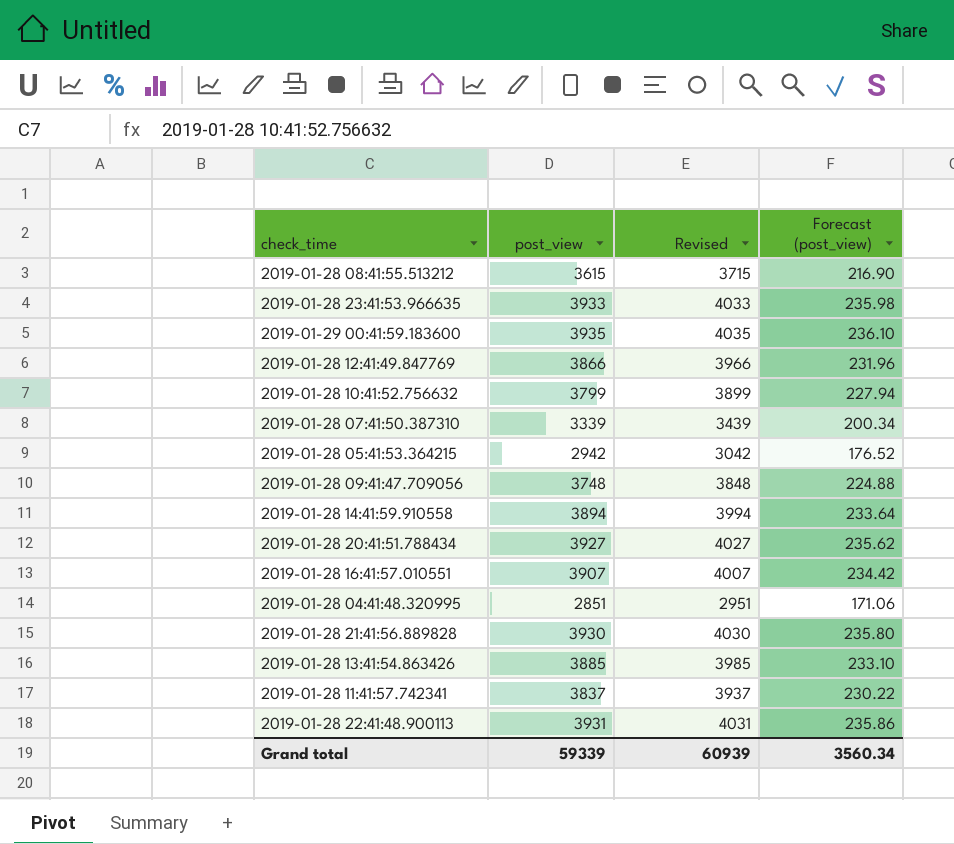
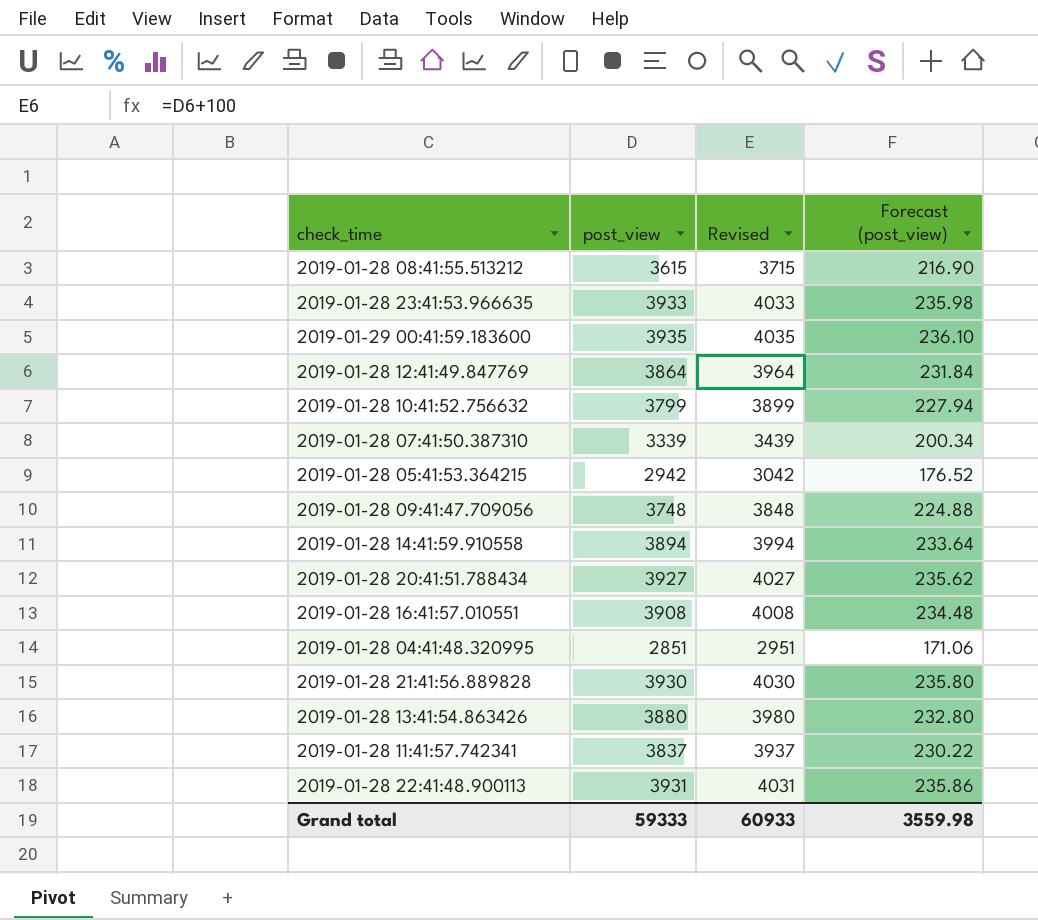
2019-01-28 12:41:49.847769 | post_view: 3866 -> 3864
2019-01-28 12:41:49.847769 | Revised: 3966 -> 3964
2019-01-28 12:41:49.847769 | Forecast (post_view): 231.96 -> 231.84
2019-01-28 16:41:57.010551 | post_view: 3907 -> 3908
2019-01-28 16:41:57.010551 | Revised: 4007 -> 4008
2019-01-28 16:41:57.010551 | Forecast (post_view): 234.42 -> 234.48
2019-01-28 13:41:54.863426 | post_view: 3885 -> 3880
2019-01-28 13:41:54.863426 | Revised: 3985 -> 3980
2019-01-28 13:41:54.863426 | Forecast (post_view): 233.10 -> 232.80
Grand total | post_view: 59339 -> 59333
Grand total | Revised: 60939 -> 60933
Grand total | Forecast (post_view): 3560.34 -> 3559.98

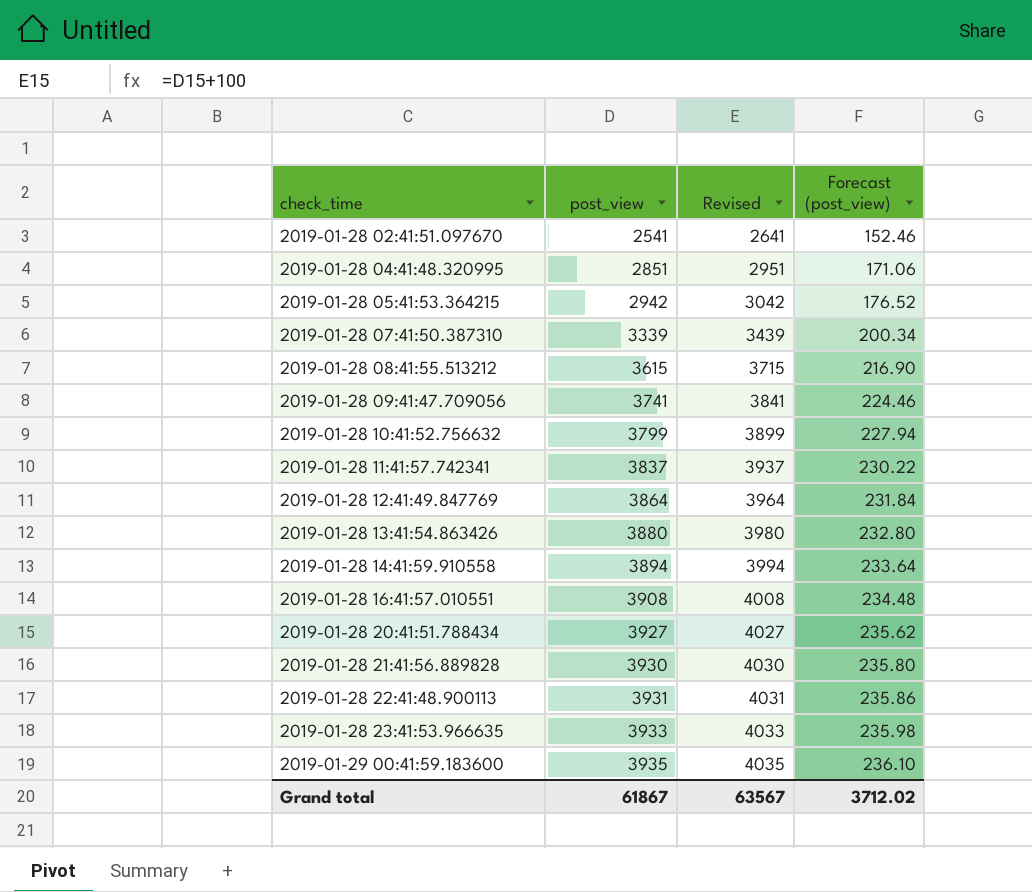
row order: none -> check_time ascending
row 2019-01-28 02:41:51.097670: none -> 2541 | 2641 | 152.46
2019-01-28 09:41:47.709056 | post_view: 3748 -> 3741
2019-01-28 09:41:47.709056 | Revised: 3848 -> 3841
2019-01-28 09:41:47.709056 | Forecast (post_view): 224.88 -> 224.46
Grand total | post_view: 59333 -> 61867
Grand total | Revised: 60933 -> 63567
Grand total | Forecast (post_view): 3559.98 -> 3712.02

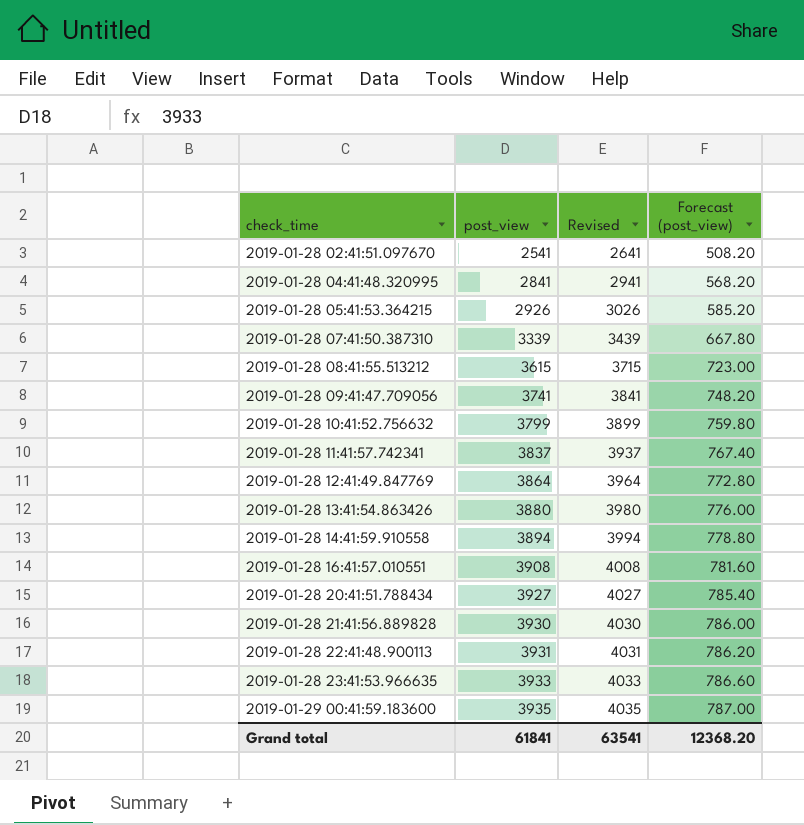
column Forecast (post_view) | formula: [post_view] * 0.06 -> [post_view] * 0.2
2019-01-28 04:41:48.320995 | post_view: 2851 -> 2841
2019-01-28 04:41:48.320995 | Revised: 2951 -> 2941
2019-01-28 05:41:53.364215 | post_view: 2942 -> 2926
2019-01-28 05:41:53.364215 | Revised: 3042 -> 3026
Grand total | post_view: 61867 -> 61841
Grand total | Revised: 63567 -> 63541
Grand total | Forecast (post_view): 3712.02 -> 12368.20

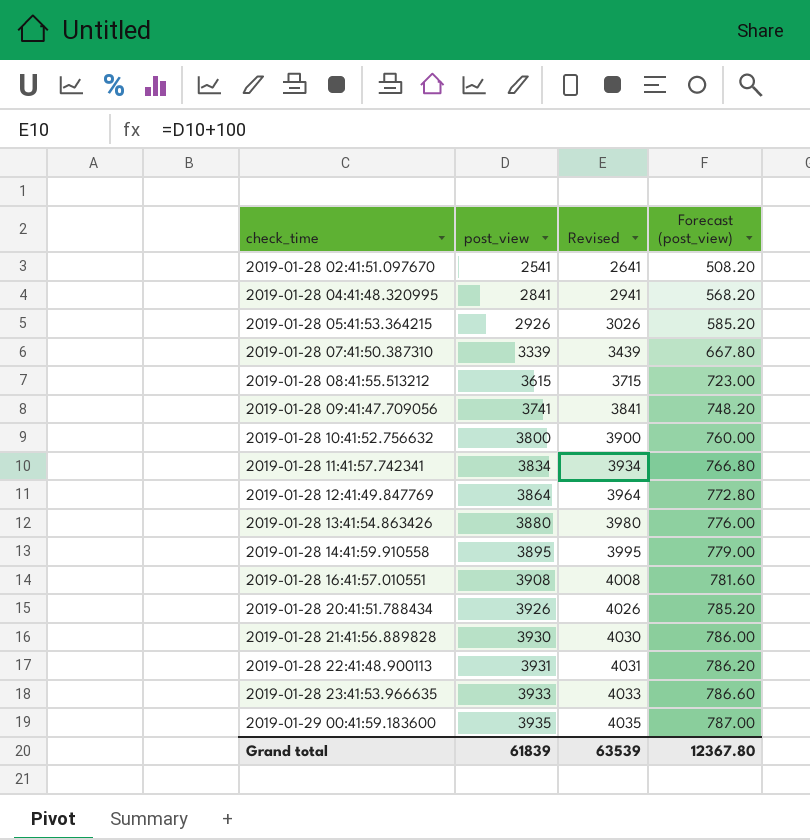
2019-01-28 10:41:52.756632 | post_view: 3799 -> 3800
2019-01-28 10:41:52.756632 | Revised: 3899 -> 3900
2019-01-28 10:41:52.756632 | Forecast (post_view): 759.80 -> 760.00
2019-01-28 11:41:57.742341 | post_view: 3837 -> 3834
2019-01-28 11:41:57.742341 | Revised: 3937 -> 3934
2019-01-28 11:41:57.742341 | Forecast (post_view): 767.40 -> 766.80
2019-01-28 14:41:59.910558 | post_view: 3894 -> 3895
2019-01-28 14:41:59.910558 | Revised: 3994 -> 3995
2019-01-28 14:41:59.910558 | Forecast (post_view): 778.80 -> 779.00
2019-01-28 20:41:51.788434 | post_view: 3927 -> 3926
2019-01-28 20:41:51.788434 | Revised: 4027 -> 4026
2019-01-28 20:41:51.788434 | Forecast (post_view): 785.40 -> 785.20
Grand total | post_view: 61841 -> 61839
Grand total | Revised: 63541 -> 63539
Grand total | Forecast (post_view): 12368.20 -> 12367.80

